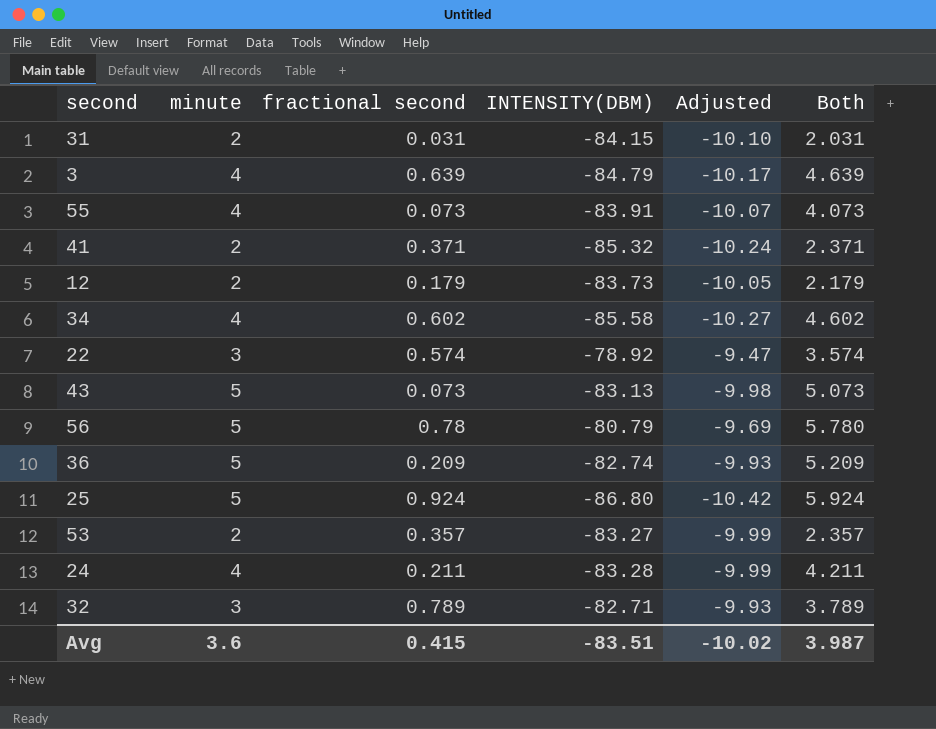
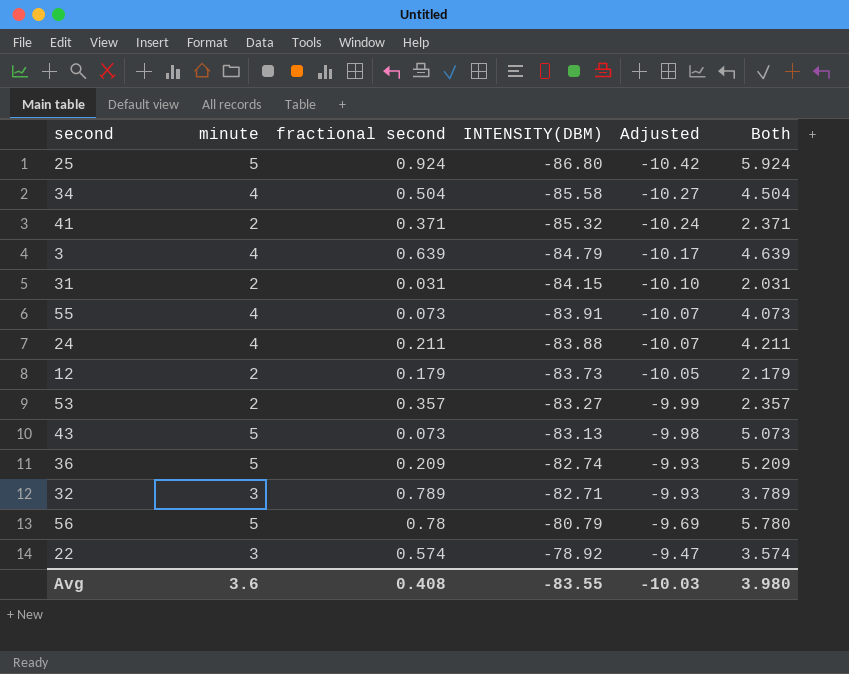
row order: none -> INTENSITY(DBM) ascending
34 | fractional second: 0.602 -> 0.504
34 | Both: 4.602 -> 4.504
24 | INTENSITY(DBM): -83.28 -> -83.88
24 | Adjusted: -9.99 -> -10.07
Avg | fractional second: 0.415 -> 0.408
Avg | INTENSITY(DBM): -83.51 -> -83.55
Avg | Adjusted: -10.02 -> -10.03
Avg | Both: 3.987 -> 3.980

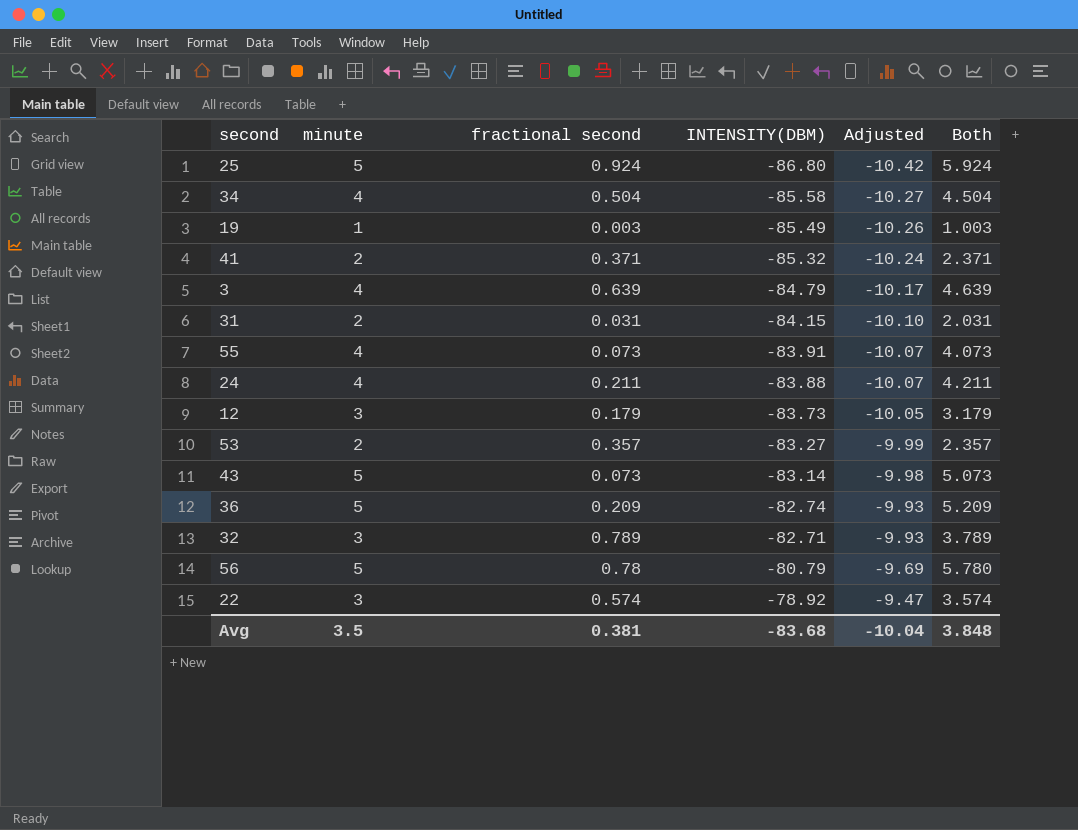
row 19: none -> 1 | 0.003 | -85.49 | -10.26 | 1.003
12 | minute: 2 -> 3
12 | Both: 2.179 -> 3.179
43 | INTENSITY(DBM): -83.13 -> -83.14
Avg | minute: 3.6 -> 3.5
Avg | fractional second: 0.408 -> 0.381
Avg | INTENSITY(DBM): -83.55 -> -83.68
Avg | Adjusted: -10.03 -> -10.04
Avg | Both: 3.980 -> 3.848

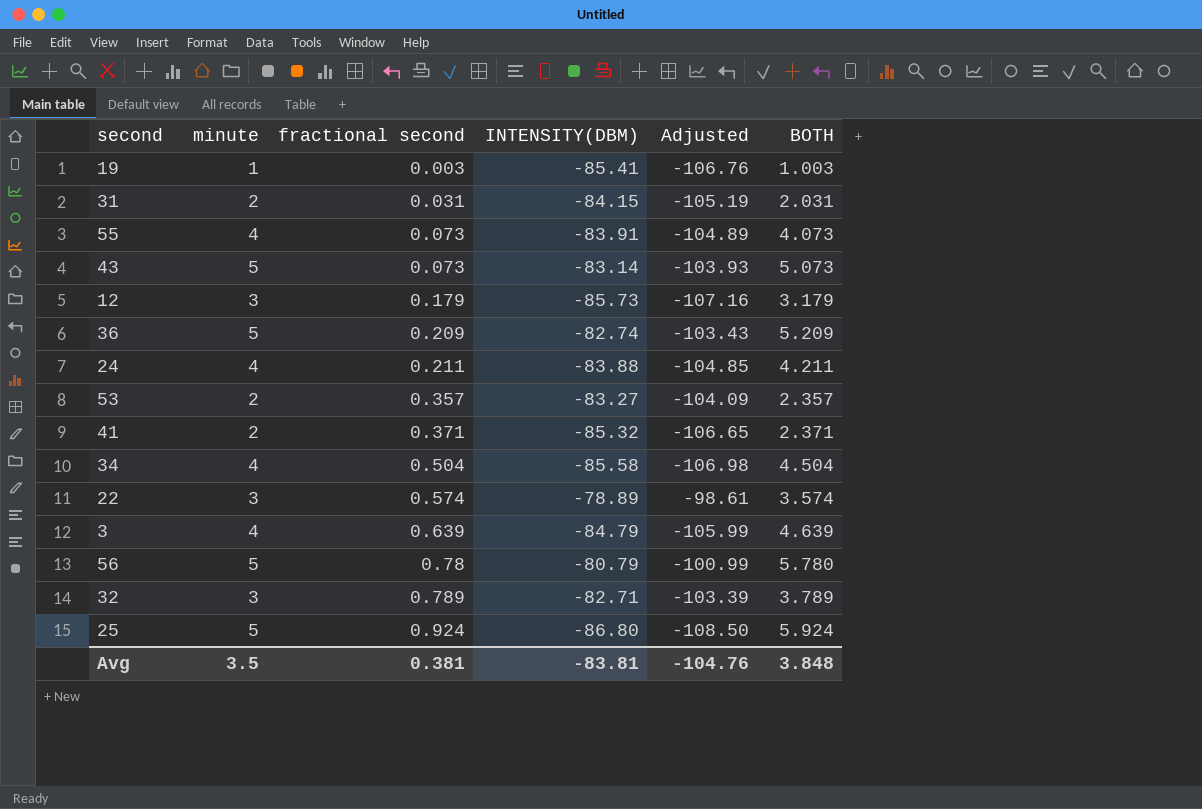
row order: INTENSITY(DBM) ascending -> fractional second ascending
column Adjusted | formula: [INTENSITY(DBM)] * 0.12 -> [INTENSITY(DBM)] * 1.25
column name: Both -> BOTH
19 | INTENSITY(DBM): -85.49 -> -85.41
12 | INTENSITY(DBM): -83.73 -> -85.73
22 | INTENSITY(DBM): -78.92 -> -78.89
Avg | INTENSITY(DBM): -83.68 -> -83.81
Avg | Adjusted: -10.04 -> -104.76

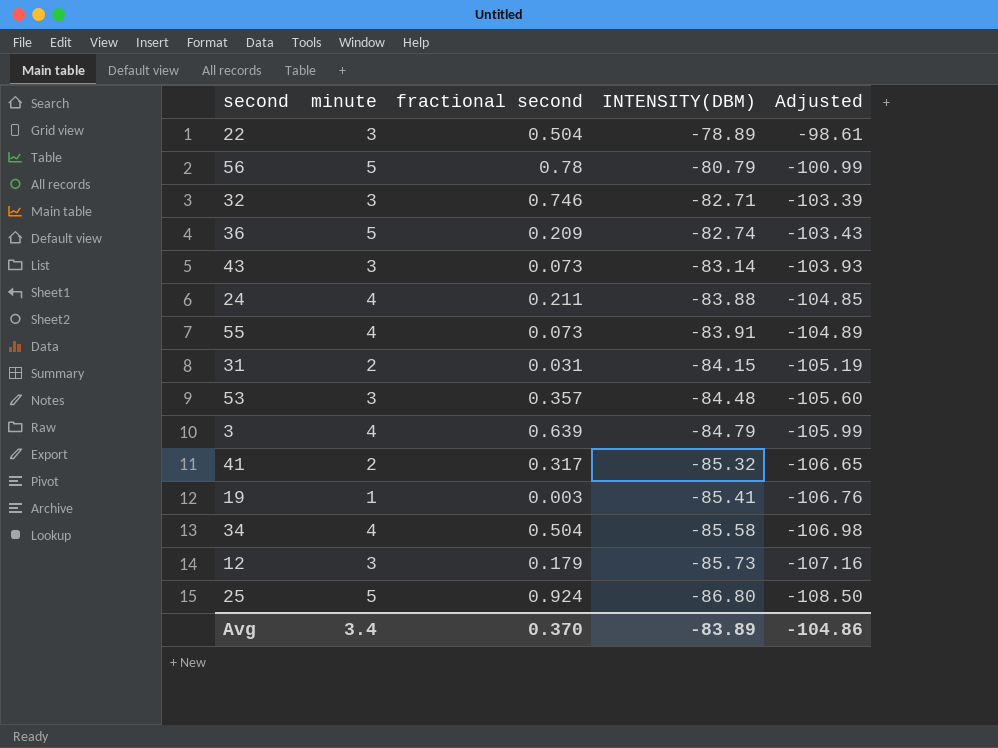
row order: fractional second ascending -> INTENSITY(DBM) descending
column BOTH | formula: [minute] + [fractional second] -> none
22 | fractional second: 0.574 -> 0.504
32 | fractional second: 0.789 -> 0.746
43 | minute: 5 -> 3
53 | minute: 2 -> 3
53 | INTENSITY(DBM): -83.27 -> -84.48
53 | Adjusted: -104.09 -> -105.60
41 | fractional second: 0.371 -> 0.317
Avg | minute: 3.5 -> 3.4
Avg | fractional second: 0.381 -> 0.370
Avg | INTENSITY(DBM): -83.81 -> -83.89
Avg | Adjusted: -104.76 -> -104.86

